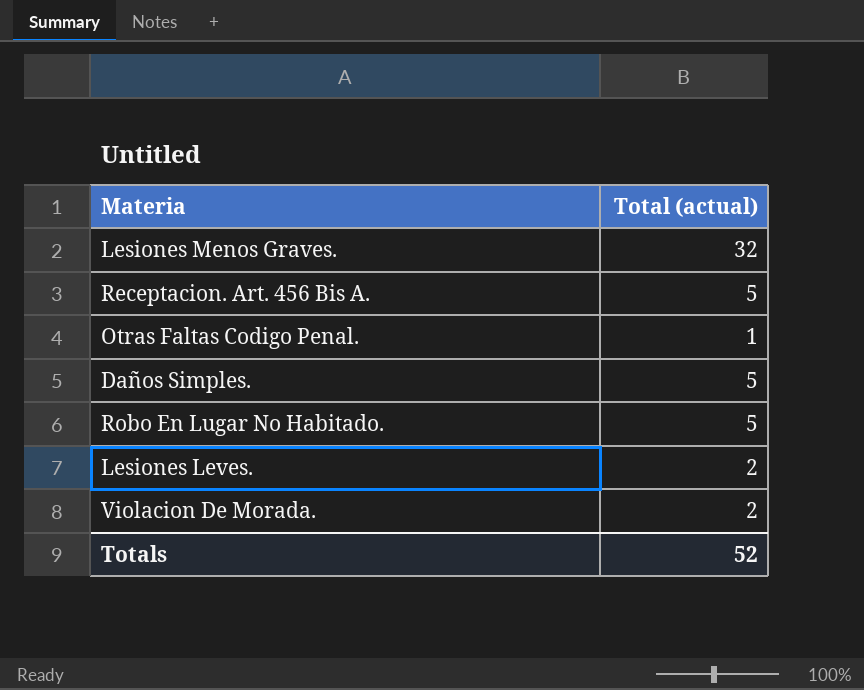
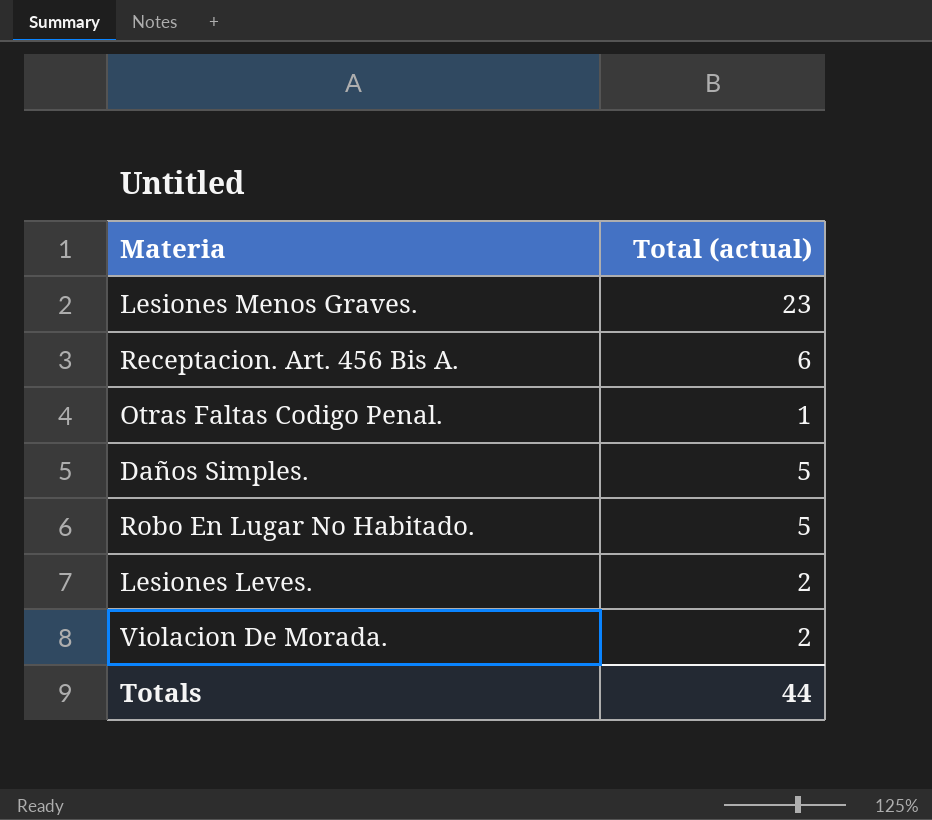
Lesiones Menos Graves. | Total (actual): 32 -> 23
Receptacion. Art. 456 Bis A. | Total (actual): 5 -> 6
Totals | Total (actual): 52 -> 44

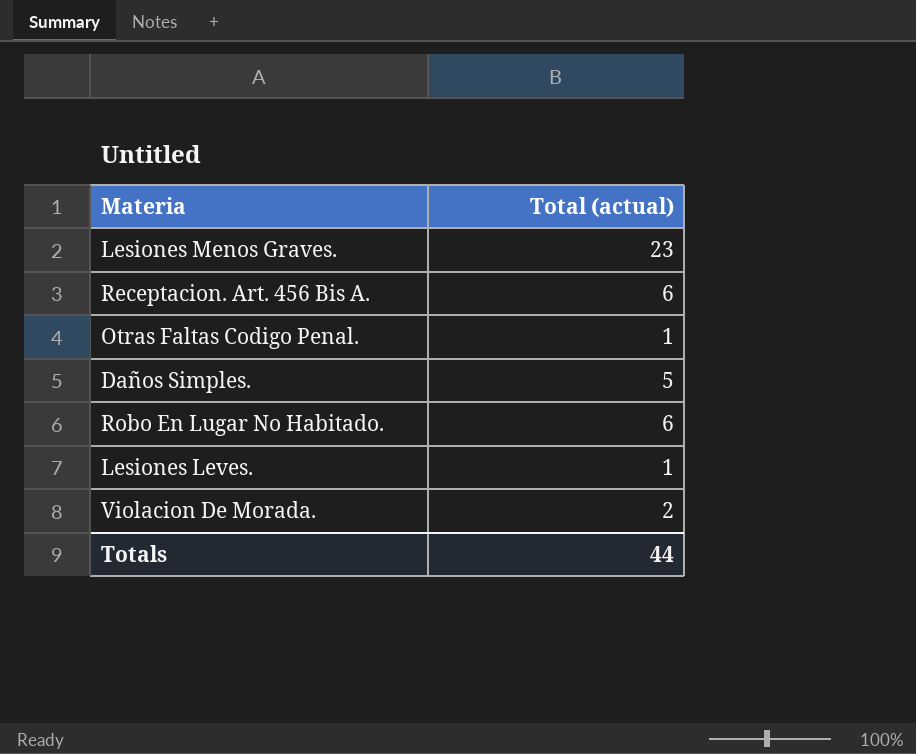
Robo En Lugar No Habitado. | Total (actual): 5 -> 6
Lesiones Leves. | Total (actual): 2 -> 1

